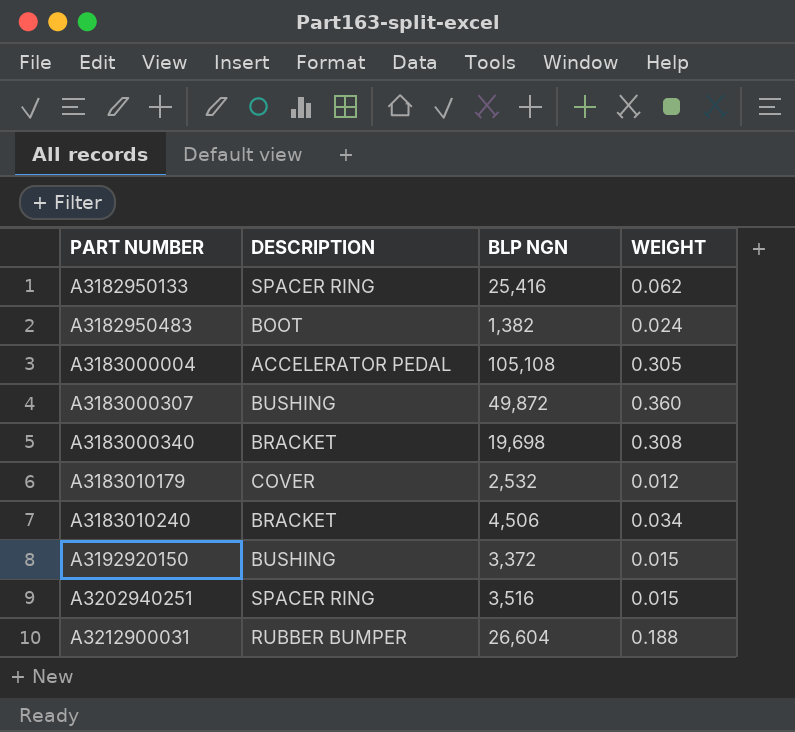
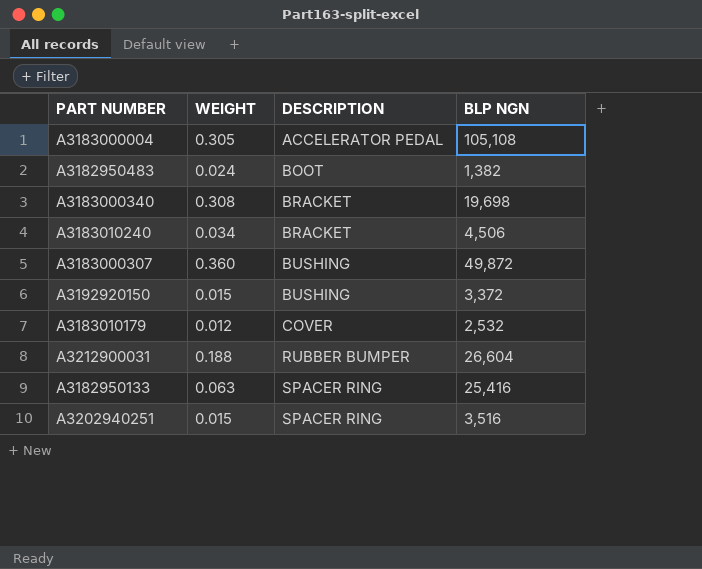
row order: PART NUMBER ascending -> DESCRIPTION ascending
column WEIGHT | position: 4 -> 2
A3182950133 | WEIGHT: 0.062 -> 0.063

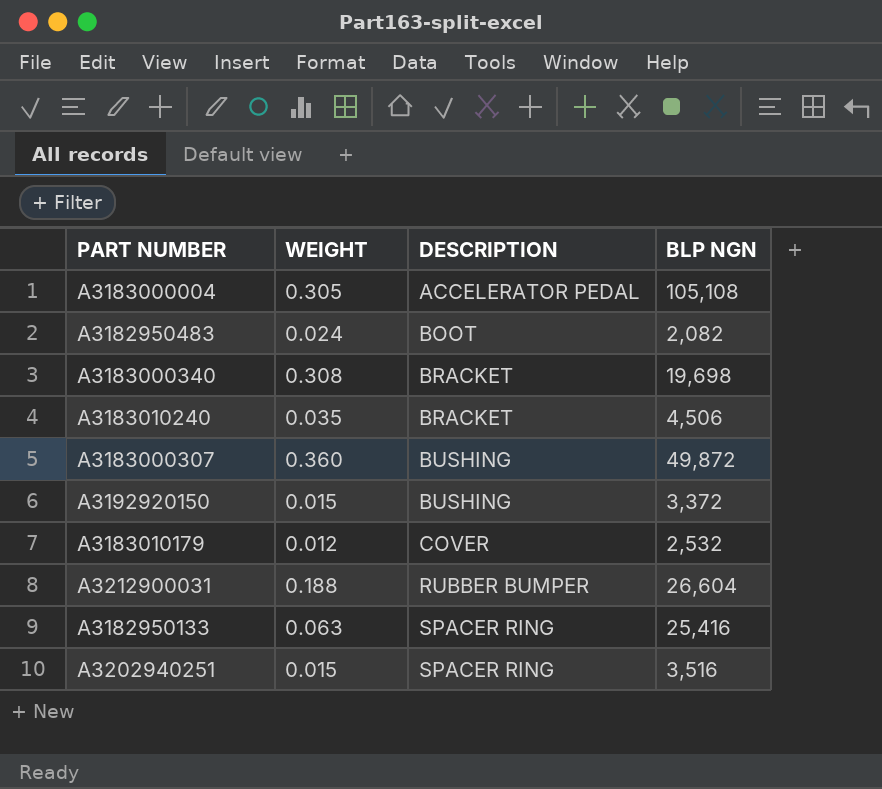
A3182950483 | BLP NGN: 1,382 -> 2,082
A3183010240 | WEIGHT: 0.034 -> 0.035

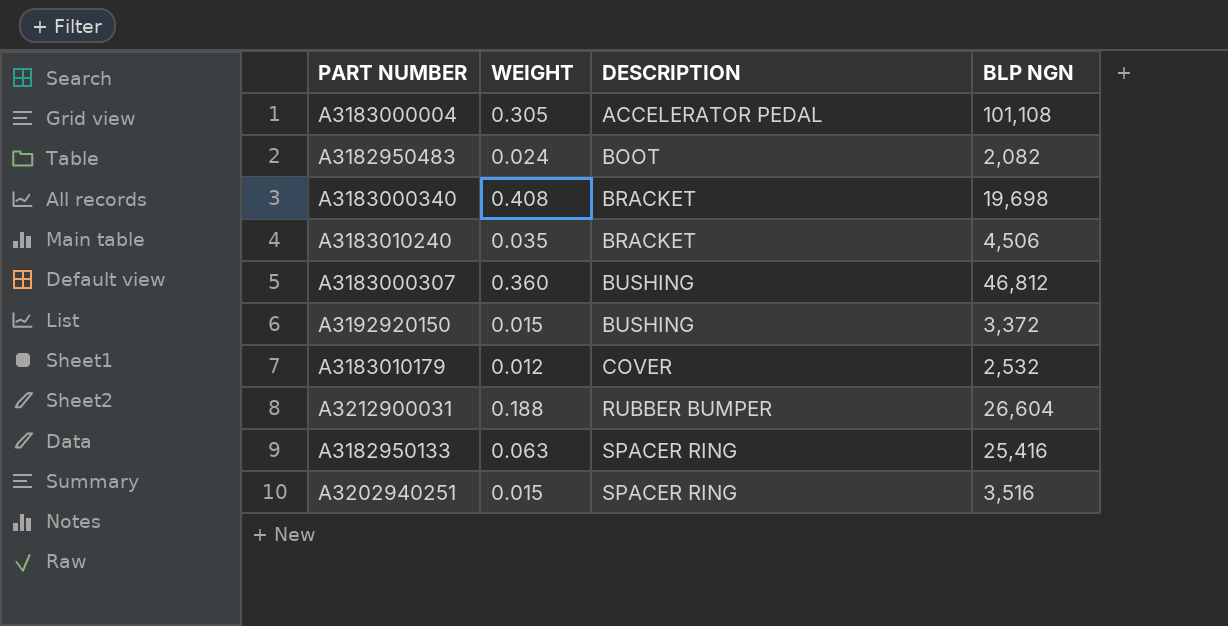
A3183000004 | BLP NGN: 105,108 -> 101,108
A3183000340 | WEIGHT: 0.308 -> 0.408
A3183000307 | BLP NGN: 49,872 -> 46,812

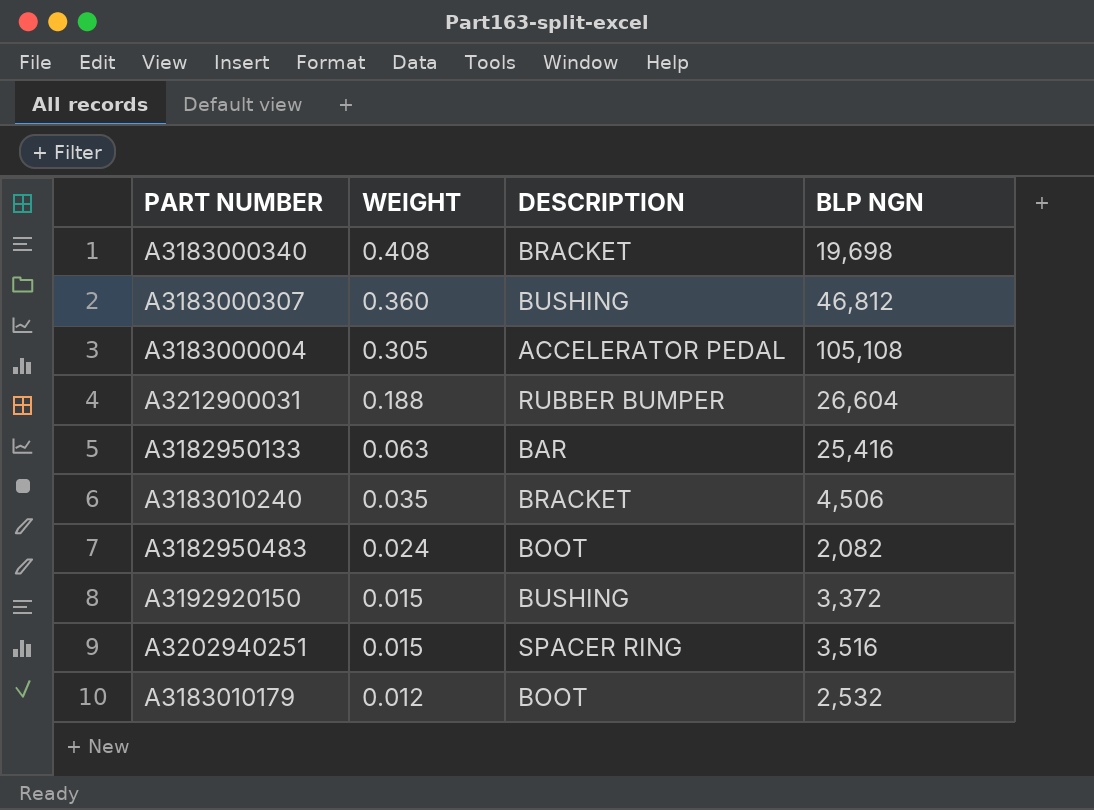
row order: DESCRIPTION ascending -> WEIGHT descending
A3183000004 | BLP NGN: 101,108 -> 105,108
A3182950133 | DESCRIPTION: SPACER RING -> BAR
A3183010179 | DESCRIPTION: COVER -> BOOT

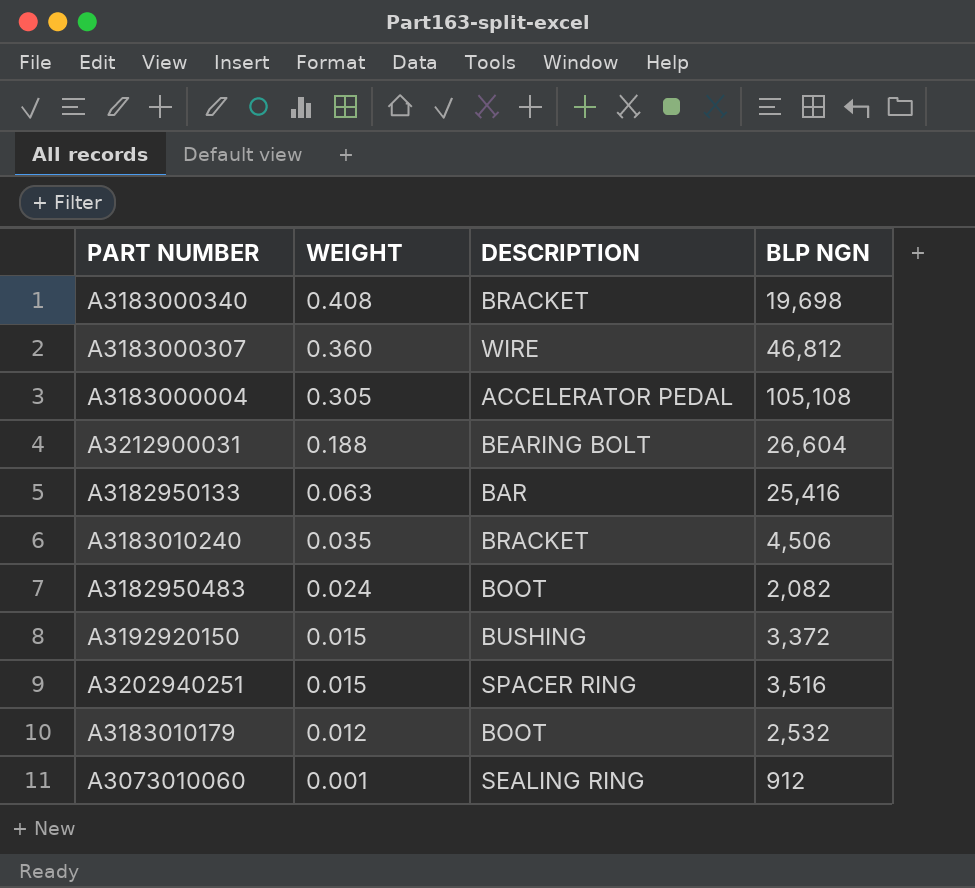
A3183000307 | DESCRIPTION: BUSHING -> WIRE
A3212900031 | DESCRIPTION: RUBBER BUMPER -> BEARING BOLT
row A3073010060: none -> 0.001 | SEALING RING | 912

